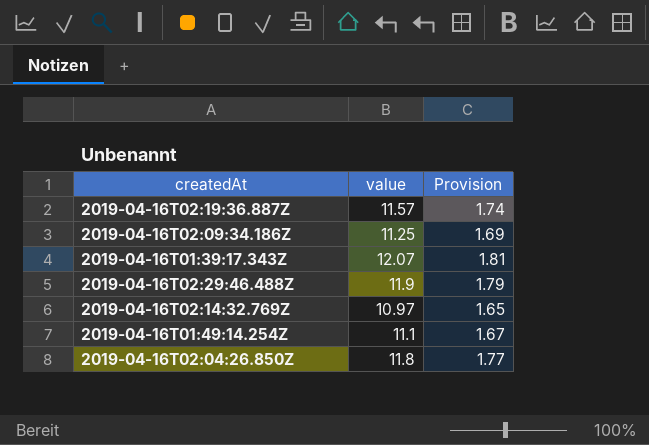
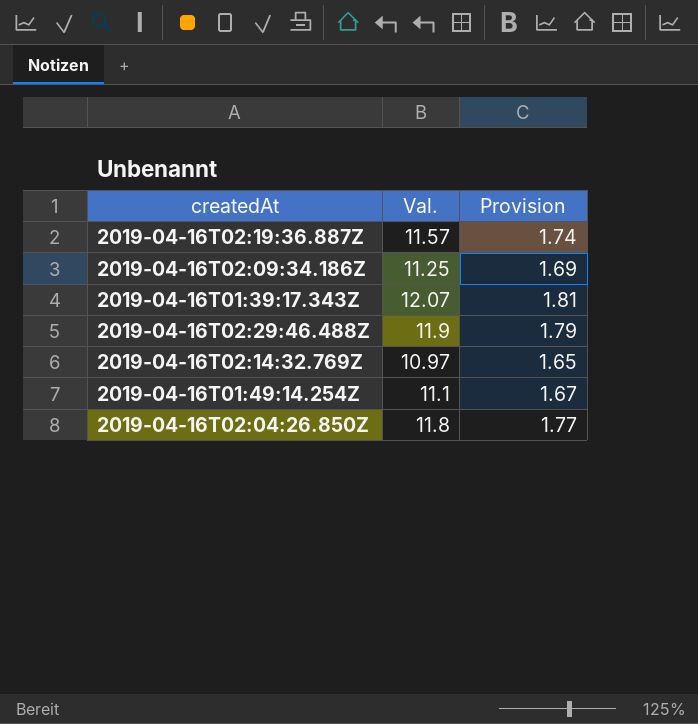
column name: value -> Val.

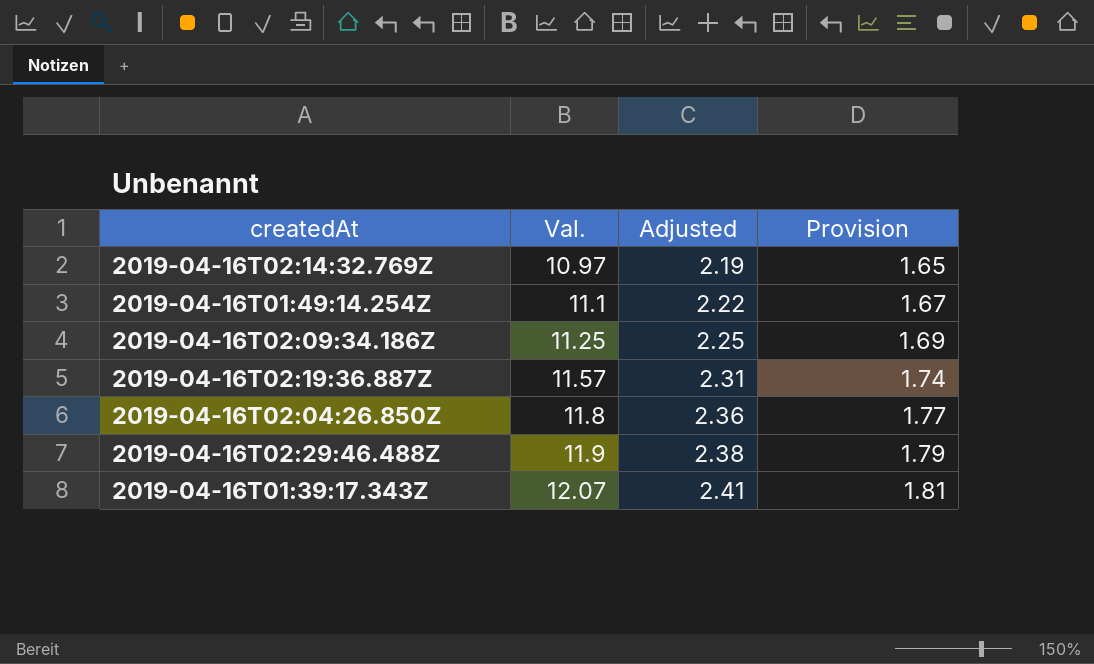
row order: none -> Val. ascending
column Adjusted | formula: none -> [Val.] * 0.2

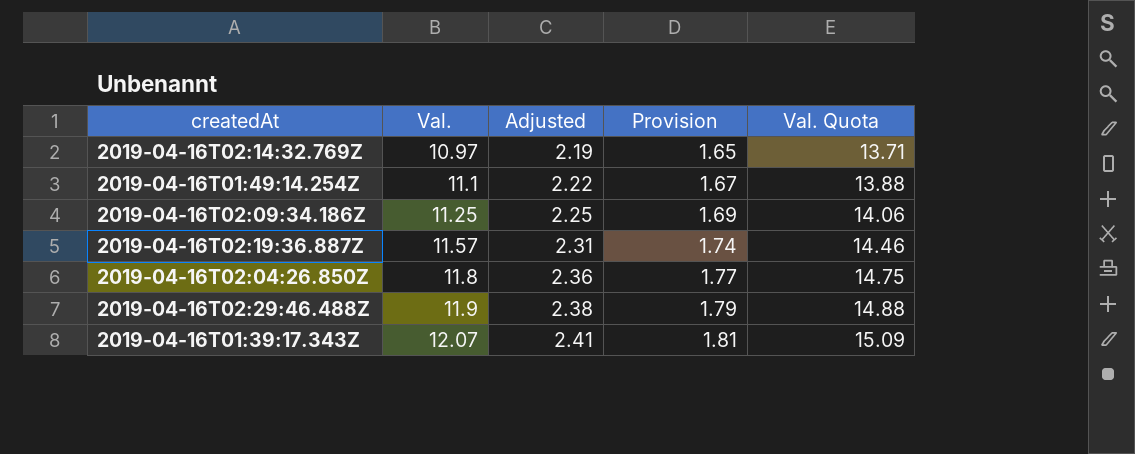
column Val. Quota | formula: none -> [Val.] * 1.25

